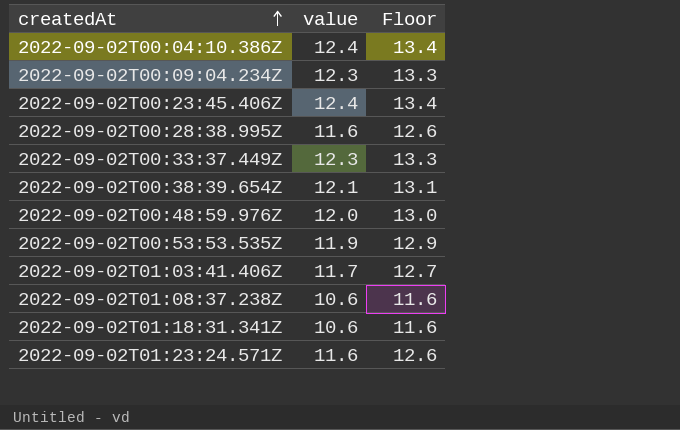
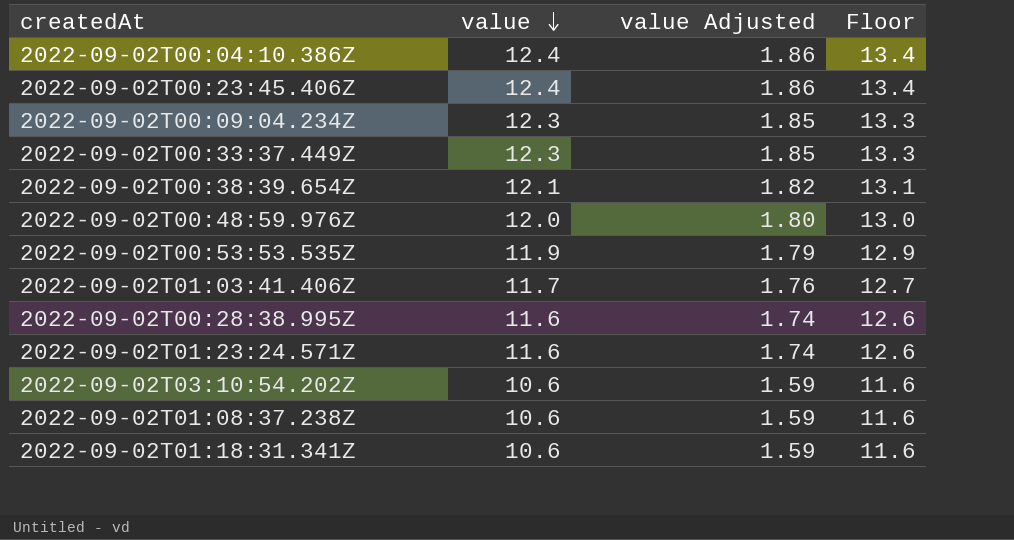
row order: createdAt ascending -> value descending
column value Adjusted | formula: none -> [value] * 0.15
row 2022-09-02T03:10:54.202Z: none -> 10.6 | 1.59 | 11.6

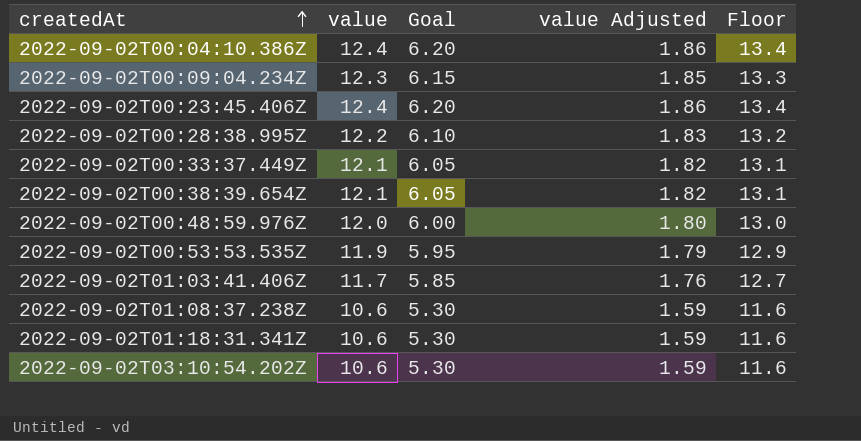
row order: value descending -> createdAt ascending
column Goal | formula: none -> [value] * 0.5
row 2022-09-02T01:23:24.571Z: 11.6 | 1.74 | 12.6 -> none
2022-09-02T00:28:38.995Z | value: 11.6 -> 12.2
2022-09-02T00:28:38.995Z | value Adjusted: 1.74 -> 1.83
2022-09-02T00:28:38.995Z | Floor: 12.6 -> 13.2
2022-09-02T00:33:37.449Z | value: 12.3 -> 12.1
2022-09-02T00:33:37.449Z | value Adjusted: 1.85 -> 1.82
2022-09-02T00:33:37.449Z | Floor: 13.3 -> 13.1

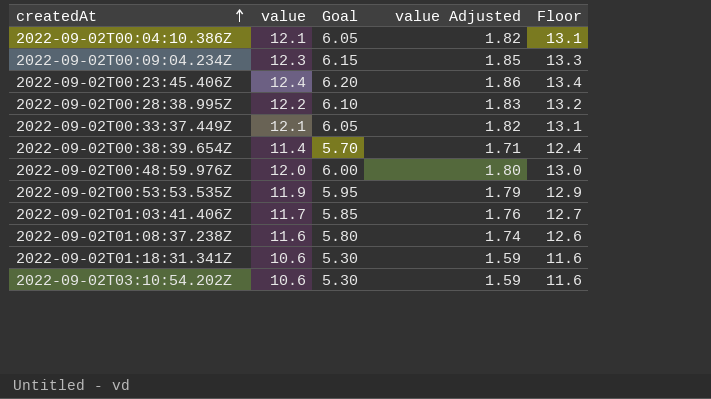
2022-09-02T00:04:10.386Z | value: 12.4 -> 12.1
2022-09-02T00:04:10.386Z | Goal: 6.20 -> 6.05
2022-09-02T00:04:10.386Z | value Adjusted: 1.86 -> 1.82
2022-09-02T00:04:10.386Z | Floor: 13.4 -> 13.1
2022-09-02T00:38:39.654Z | value: 12.1 -> 11.4
2022-09-02T00:38:39.654Z | Goal: 6.05 -> 5.70
2022-09-02T00:38:39.654Z | value Adjusted: 1.82 -> 1.71
2022-09-02T00:38:39.654Z | Floor: 13.1 -> 12.4
2022-09-02T01:08:37.238Z | value: 10.6 -> 11.6
2022-09-02T01:08:37.238Z | Goal: 5.30 -> 5.80
2022-09-02T01:08:37.238Z | value Adjusted: 1.59 -> 1.74
2022-09-02T01:08:37.238Z | Floor: 11.6 -> 12.6

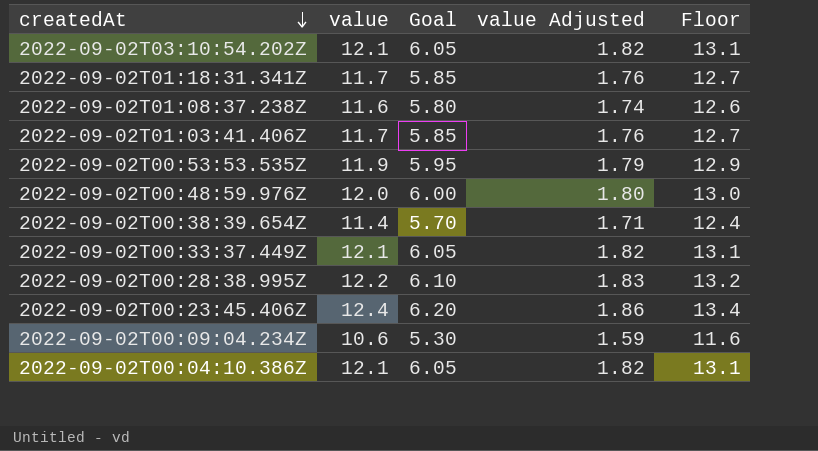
row order: createdAt ascending -> createdAt descending
2022-09-02T03:10:54.202Z | value: 10.6 -> 12.1
2022-09-02T03:10:54.202Z | Goal: 5.30 -> 6.05
2022-09-02T03:10:54.202Z | value Adjusted: 1.59 -> 1.82
2022-09-02T03:10:54.202Z | Floor: 11.6 -> 13.1
2022-09-02T01:18:31.341Z | value: 10.6 -> 11.7
2022-09-02T01:18:31.341Z | Goal: 5.30 -> 5.85
2022-09-02T01:18:31.341Z | value Adjusted: 1.59 -> 1.76
2022-09-02T01:18:31.341Z | Floor: 11.6 -> 12.7
2022-09-02T00:09:04.234Z | value: 12.3 -> 10.6
2022-09-02T00:09:04.234Z | Goal: 6.15 -> 5.30
2022-09-02T00:09:04.234Z | value Adjusted: 1.85 -> 1.59
2022-09-02T00:09:04.234Z | Floor: 13.3 -> 11.6

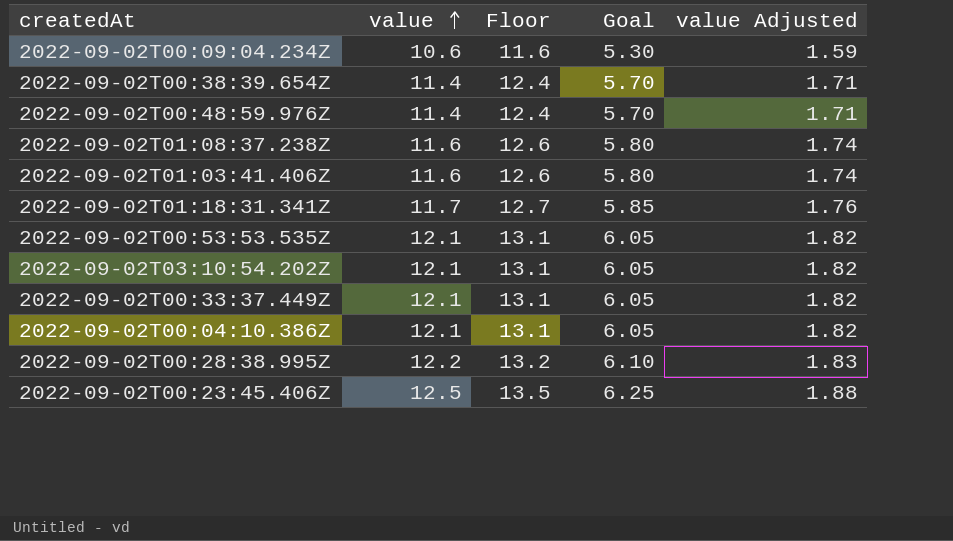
row order: createdAt descending -> value ascending
column Floor | position: 5 -> 3
2022-09-02T00:48:59.976Z | value: 12.0 -> 11.4
2022-09-02T00:48:59.976Z | Floor: 13.0 -> 12.4
2022-09-02T00:48:59.976Z | Goal: 6.00 -> 5.70
2022-09-02T00:48:59.976Z | value Adjusted: 1.80 -> 1.71
2022-09-02T01:03:41.406Z | value: 11.7 -> 11.6
2022-09-02T01:03:41.406Z | Floor: 12.7 -> 12.6
2022-09-02T01:03:41.406Z | Goal: 5.85 -> 5.80
2022-09-02T01:03:41.406Z | value Adjusted: 1.76 -> 1.74
2022-09-02T00:53:53.535Z | value: 11.9 -> 12.1
2022-09-02T00:53:53.535Z | Floor: 12.9 -> 13.1
2022-09-02T00:53:53.535Z | Goal: 5.95 -> 6.05
2022-09-02T00:53:53.535Z | value Adjusted: 1.79 -> 1.82
2022-09-02T00:23:45.406Z | value: 12.4 -> 12.5
2022-09-02T00:23:45.406Z | Floor: 13.4 -> 13.5
2022-09-02T00:23:45.406Z | Goal: 6.20 -> 6.25
2022-09-02T00:23:45.406Z | value Adjusted: 1.86 -> 1.88

